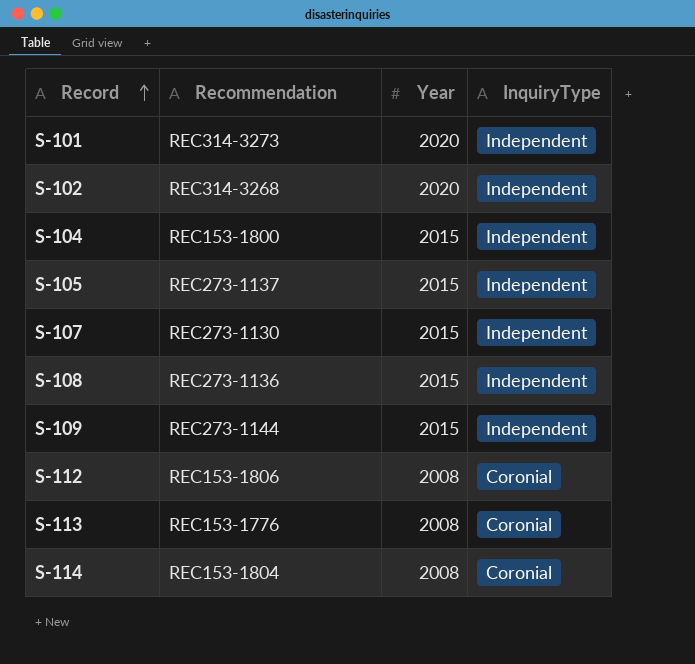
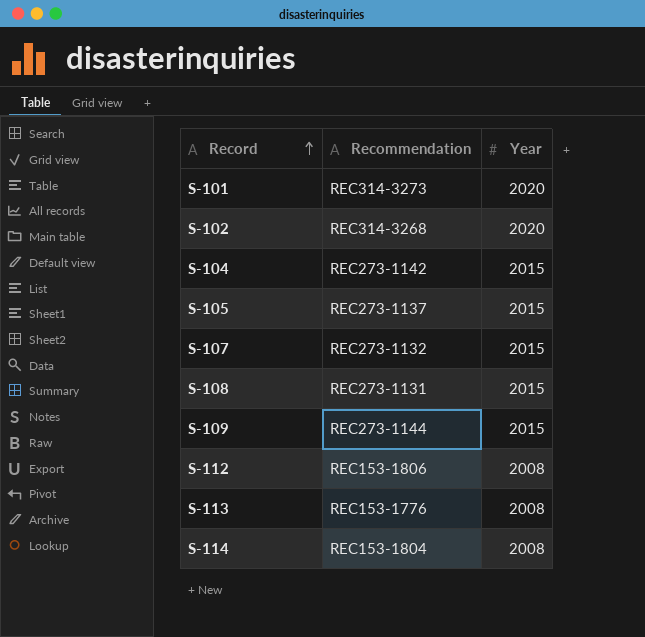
column InquiryType | position: 4 -> none
S-104 | Recommendation: REC153-1800 -> REC273-1142
S-107 | Recommendation: REC273-1130 -> REC273-1132
S-108 | Recommendation: REC273-1136 -> REC273-1131

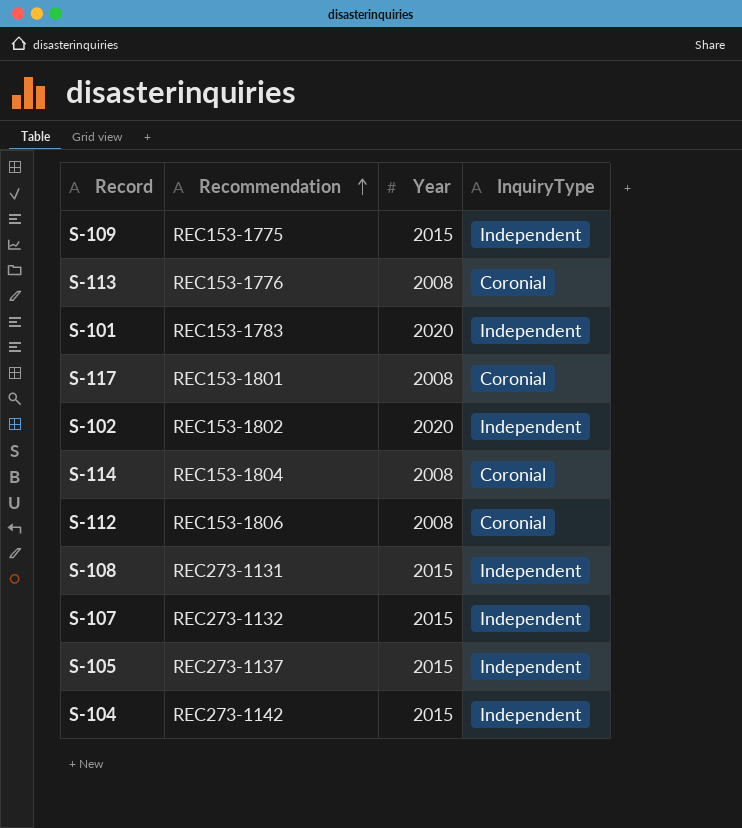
row order: Record ascending -> Recommendation ascending
column InquiryType | position: none -> 4
S-109 | Recommendation: REC273-1144 -> REC153-1775
S-101 | Recommendation: REC314-3273 -> REC153-1783
row S-117: none -> REC153-1801 | 2008 | Coronial
S-102 | Recommendation: REC314-3268 -> REC153-1802

